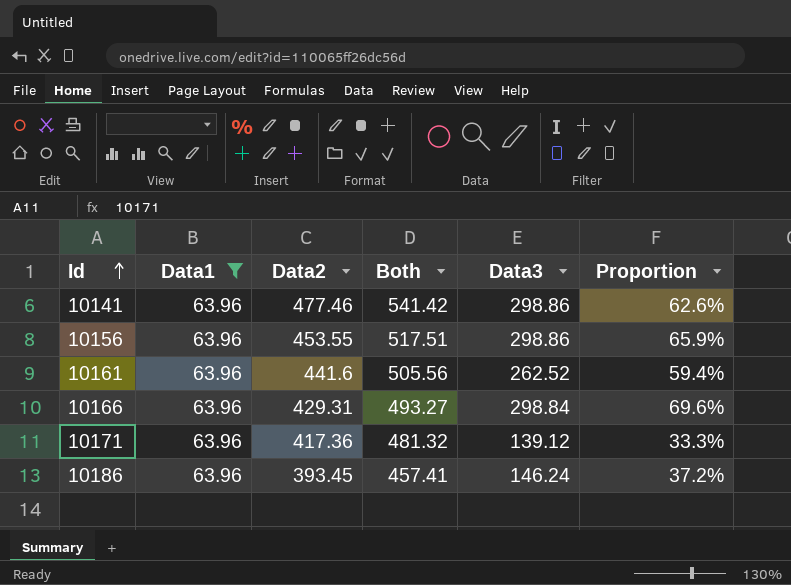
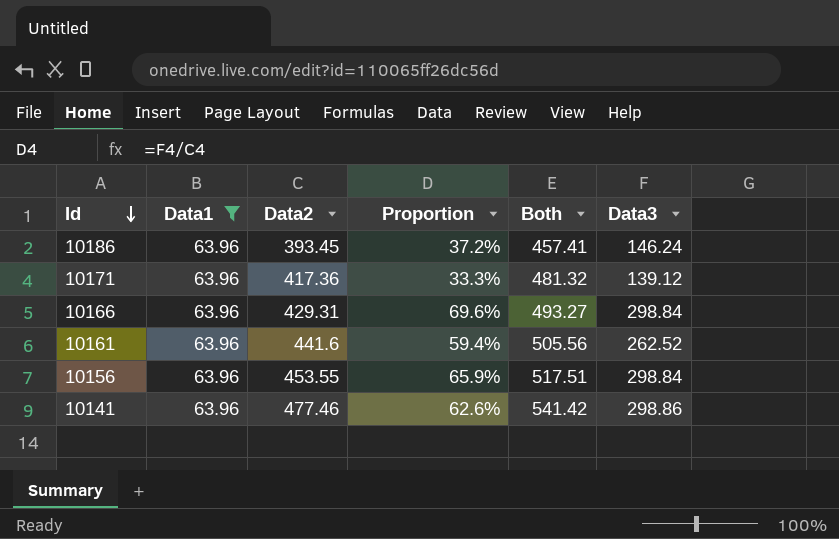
row order: Id ascending -> Id descending
column Proportion | position: 6 -> 4
10156 | Data3: 298.86 -> 298.84

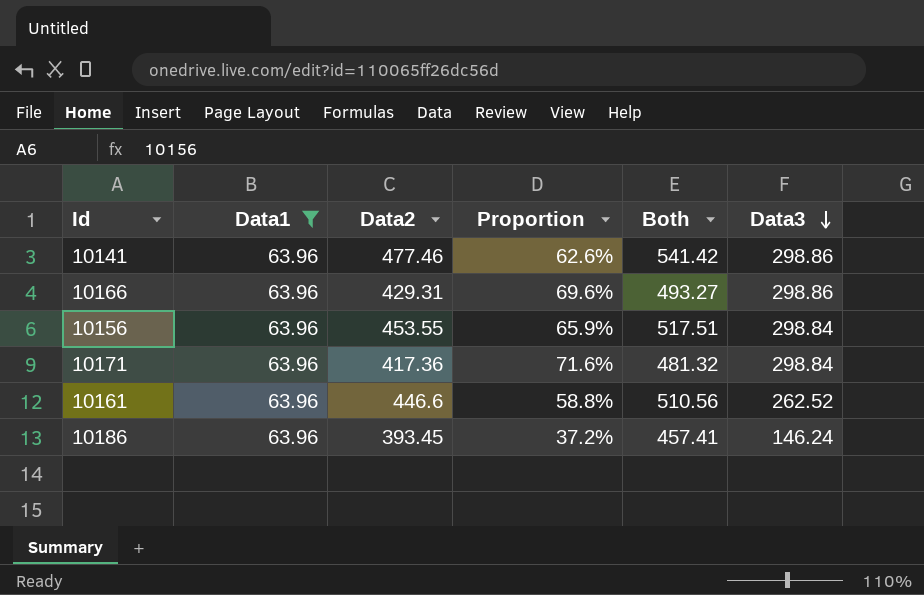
row order: Id descending -> Data3 descending
10166 | Data3: 298.84 -> 298.86
10171 | Proportion: 33.3% -> 71.6%
10171 | Data3: 139.12 -> 298.84
10161 | Data2: 441.6 -> 446.6
10161 | Proportion: 59.4% -> 58.8%
10161 | Both: 505.56 -> 510.56

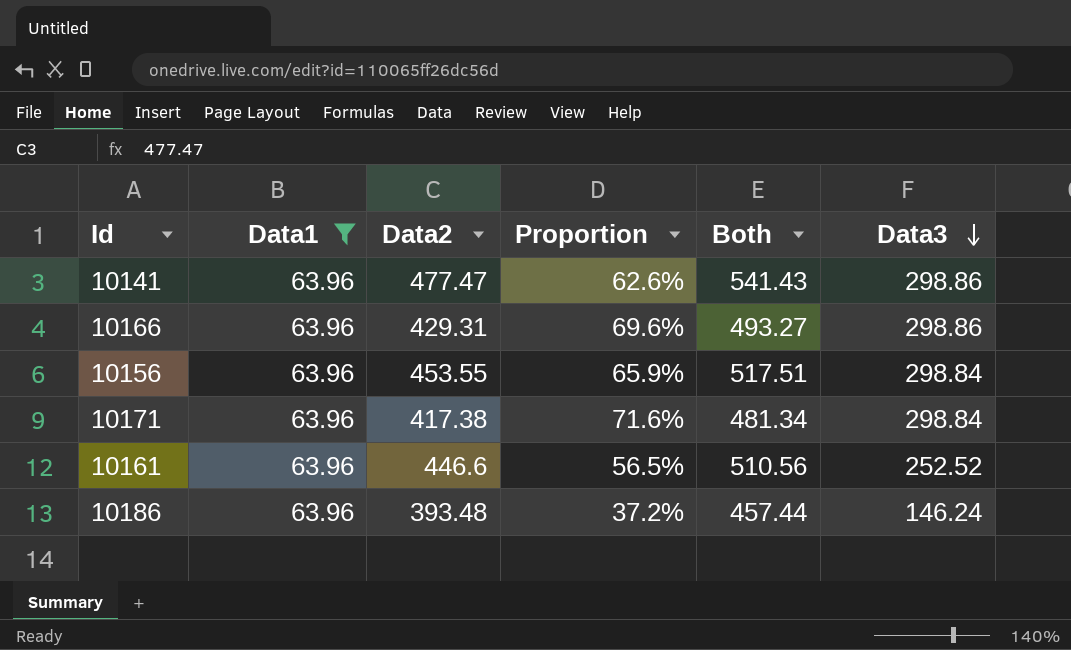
10141 | Data2: 477.46 -> 477.47
10141 | Both: 541.42 -> 541.43
10171 | Data2: 417.36 -> 417.38
10171 | Both: 481.32 -> 481.34
10161 | Proportion: 58.8% -> 56.5%
10161 | Data3: 262.52 -> 252.52
10186 | Data2: 393.45 -> 393.48
10186 | Both: 457.41 -> 457.44

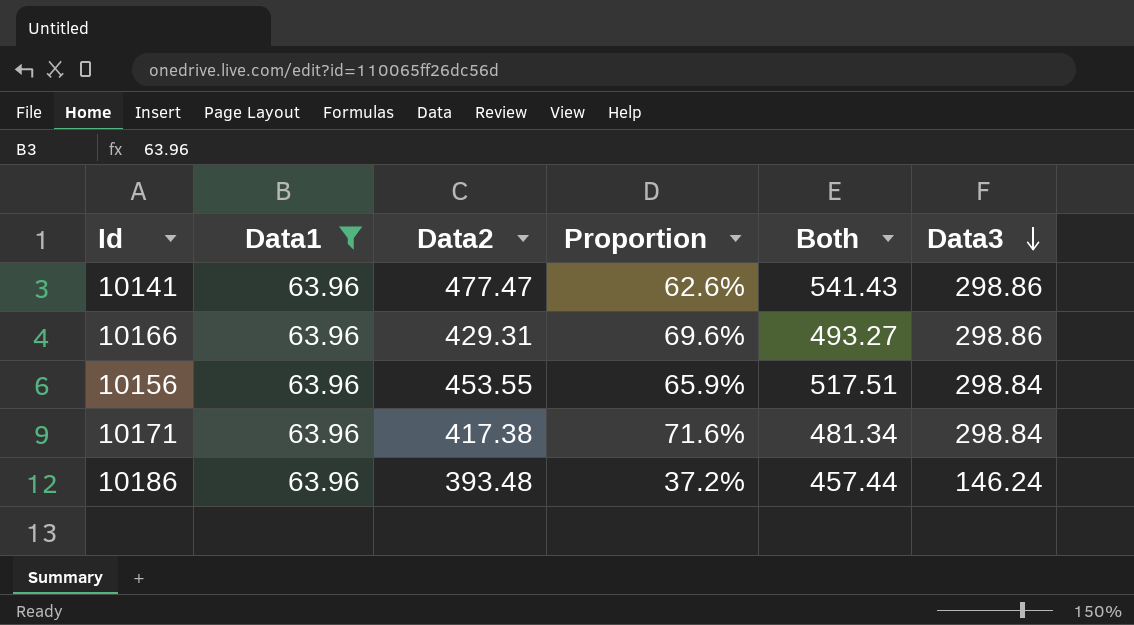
row 10161: 63.96 | 446.6 | 56.5% | 510.56 | 252.52 -> none

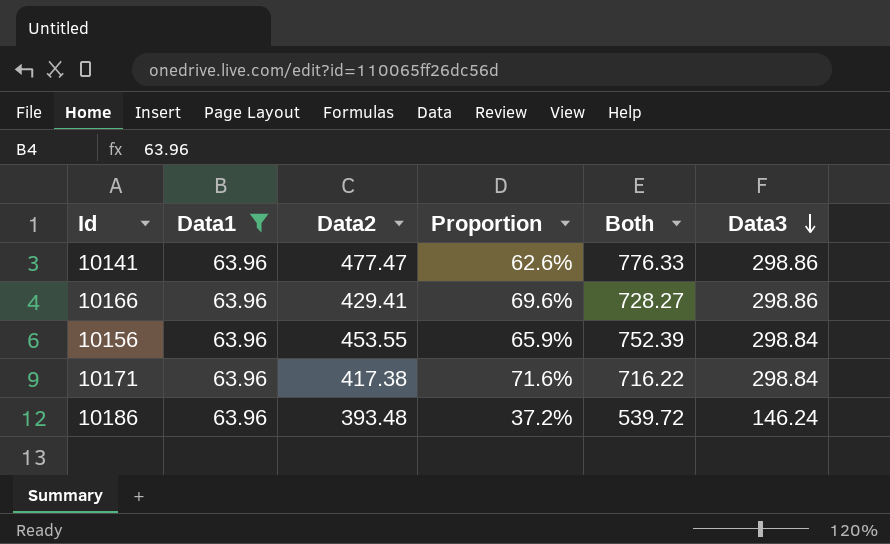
column Both | formula: [Data1] + [Data2] -> [Data2] + [Data3]
10166 | Data2: 429.31 -> 429.41

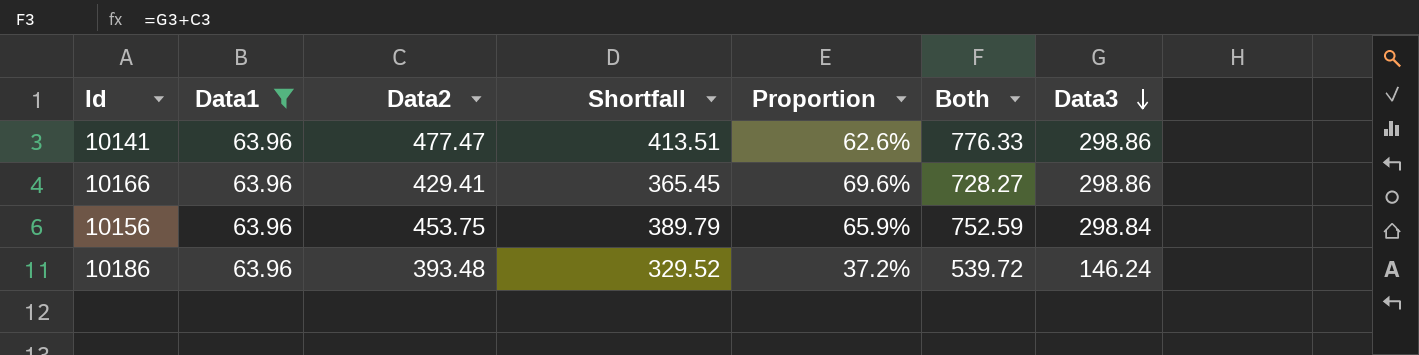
column Shortfall | formula: none -> [Data2] - [Data1]
row 10171: 63.96 | 417.38 | 71.6% | 716.22 | 298.84 -> none
10156 | Data2: 453.55 -> 453.75
10156 | Both: 752.39 -> 752.59

